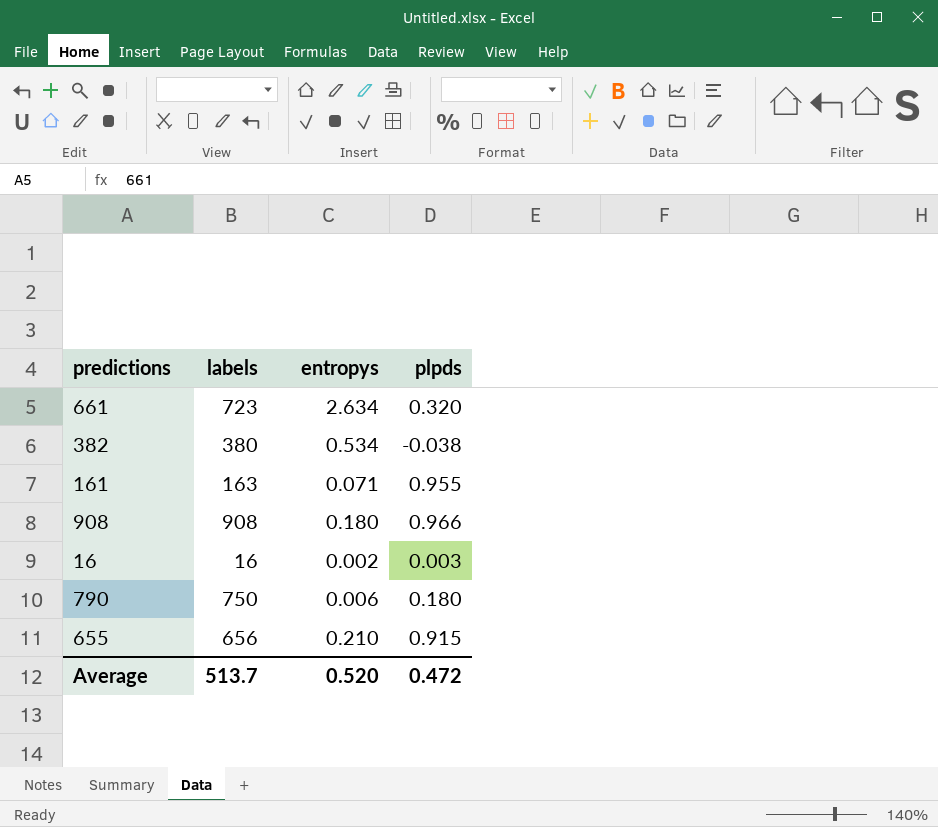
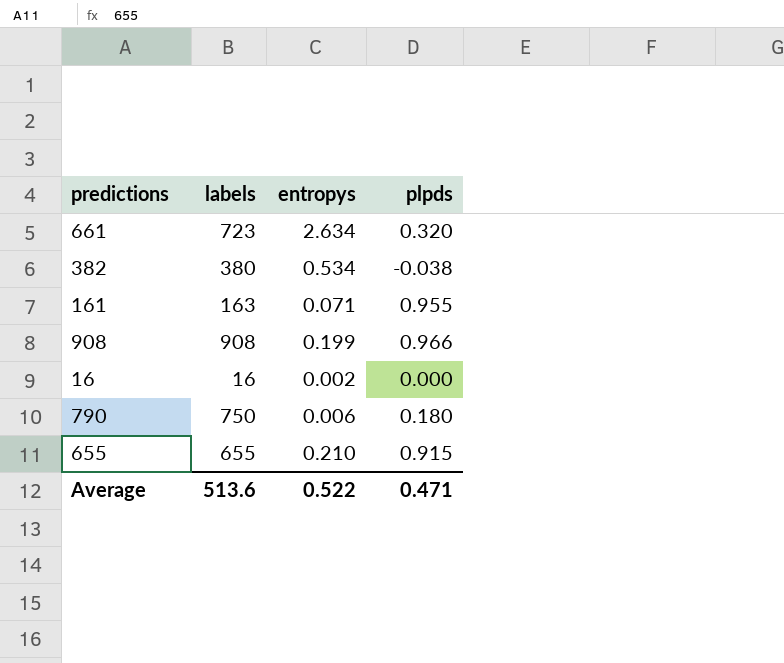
908 | entropys: 0.180 -> 0.199
16 | plpds: 0.003 -> 0.000
655 | labels: 656 -> 655
Average | labels: 513.7 -> 513.6
Average | entropys: 0.520 -> 0.522
Average | plpds: 0.472 -> 0.471

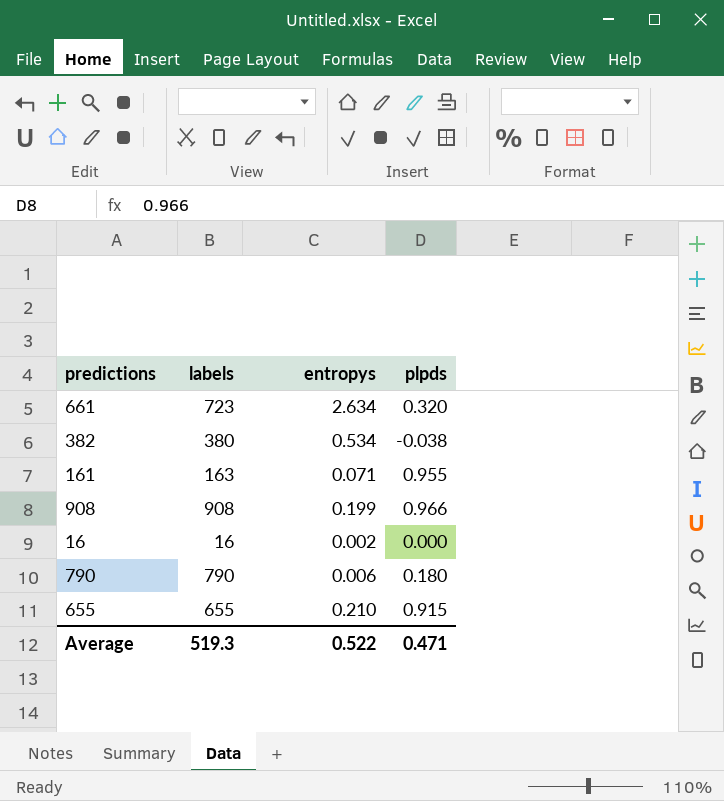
790 | labels: 750 -> 790
Average | labels: 513.6 -> 519.3

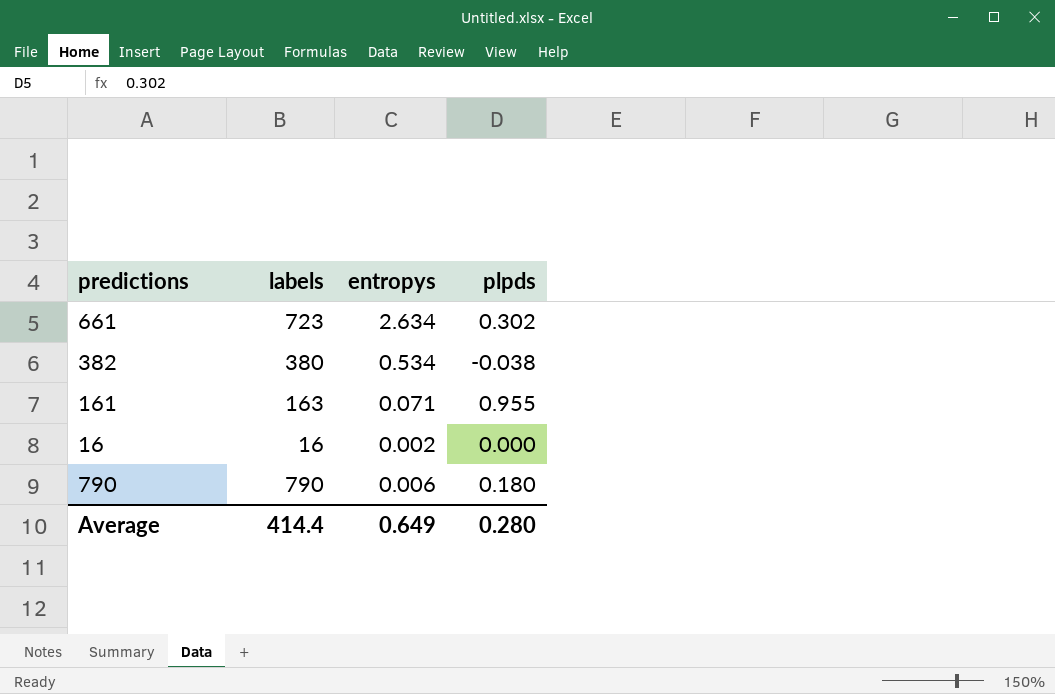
row 908: 908 | 0.199 | 0.966 -> none
row 655: 655 | 0.210 | 0.915 -> none
661 | plpds: 0.320 -> 0.302
Average | labels: 519.3 -> 414.4
Average | entropys: 0.522 -> 0.649
Average | plpds: 0.471 -> 0.280

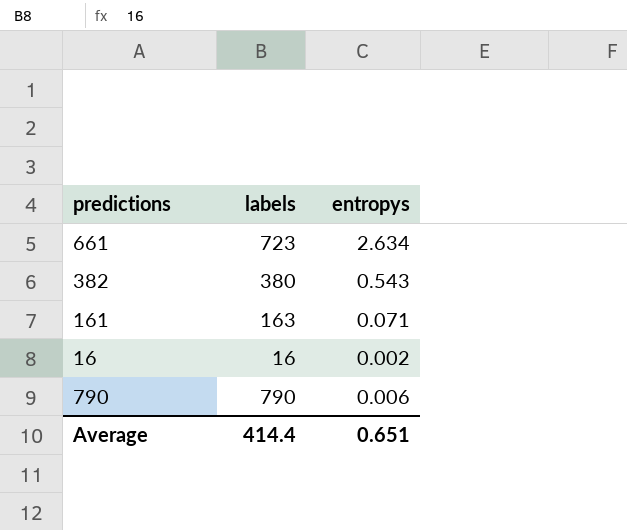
column plpds | position: 4 -> none
382 | entropys: 0.534 -> 0.543
Average | entropys: 0.649 -> 0.651

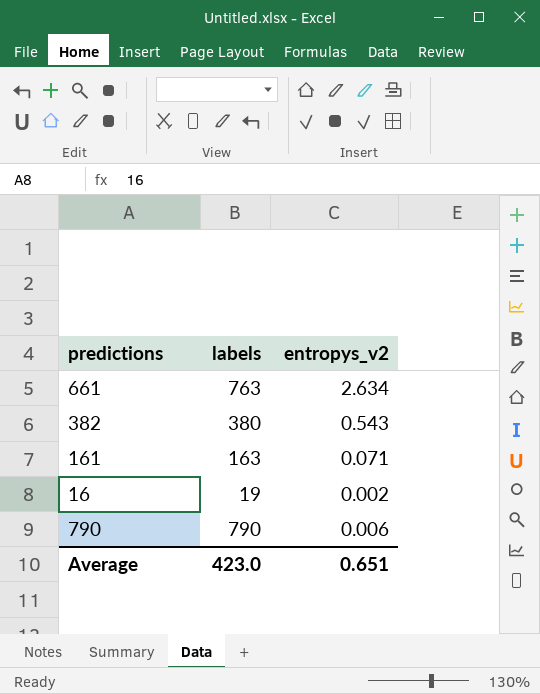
column name: entropys -> entropys_v2
661 | labels: 723 -> 763
16 | labels: 16 -> 19
Average | labels: 414.4 -> 423.0

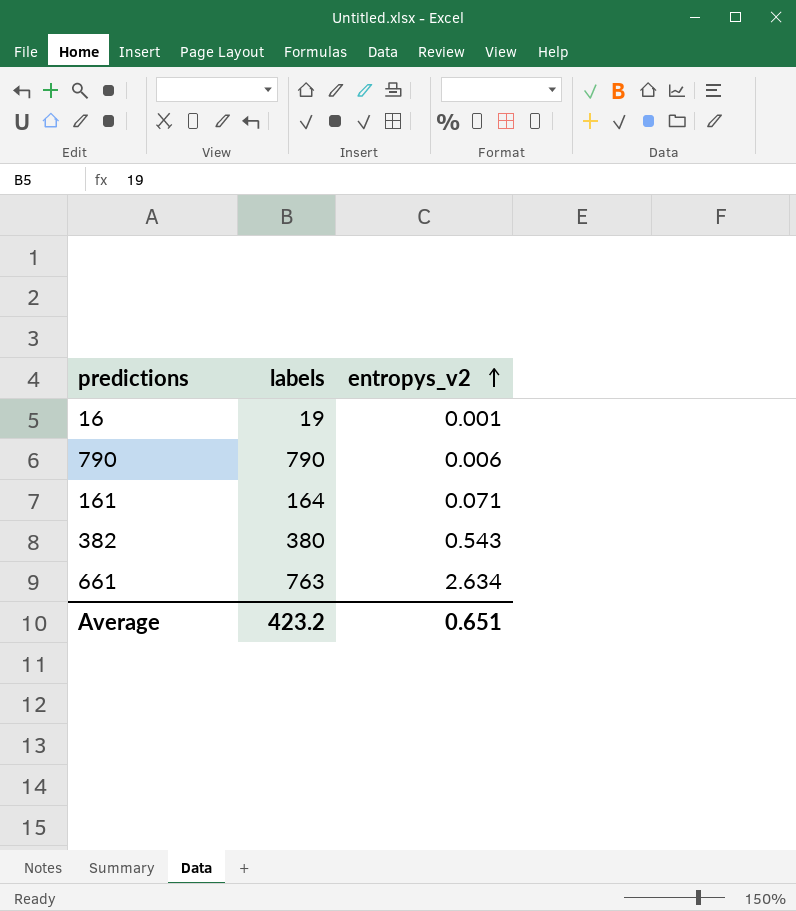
row order: none -> entropys_v2 ascending
16 | entropys_v2: 0.002 -> 0.001
161 | labels: 163 -> 164
Average | labels: 423.0 -> 423.2

